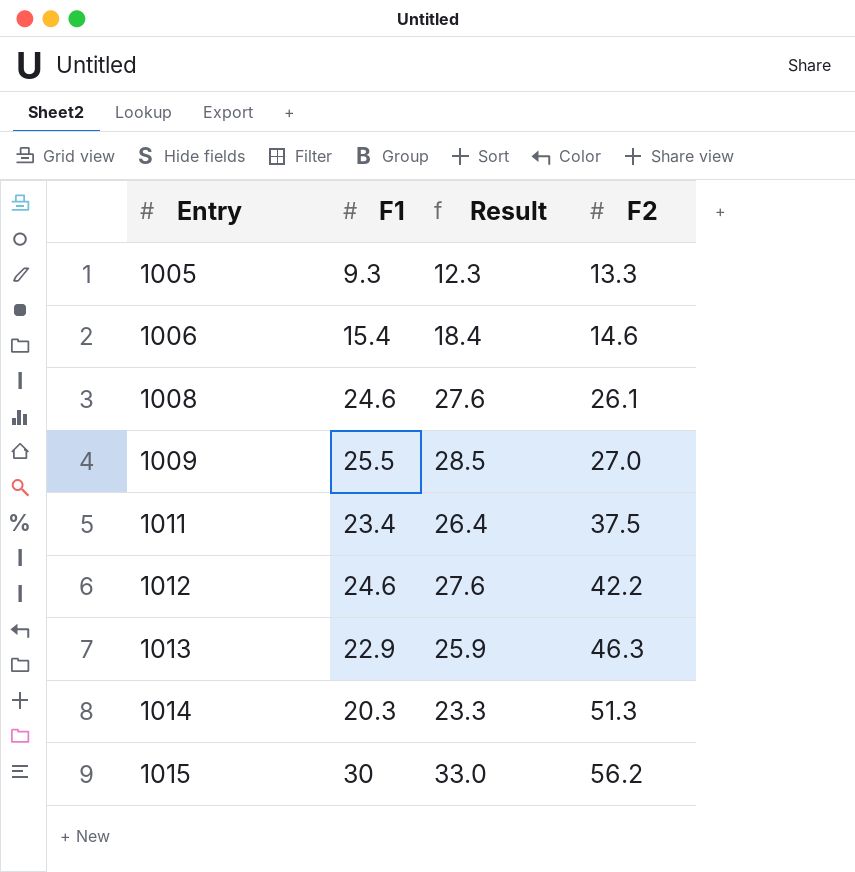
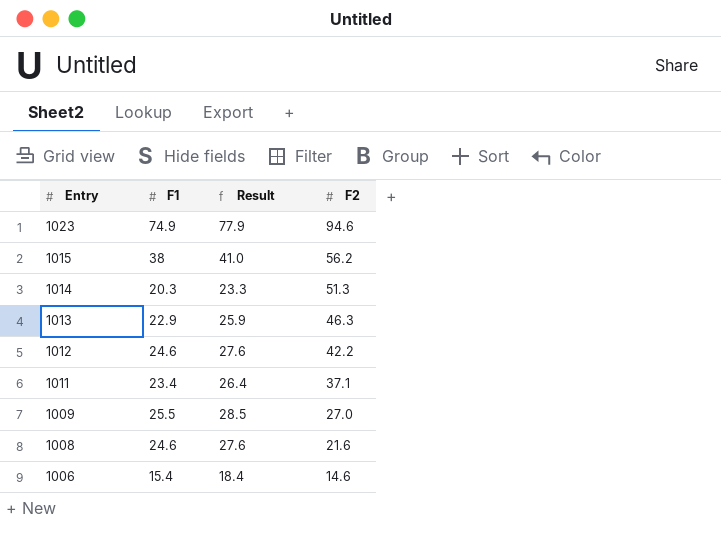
row order: Entry ascending -> Entry descending
row 1005: 9.3 | 12.3 | 13.3 -> none
row 1023: none -> 74.9 | 77.9 | 94.6
1015 | F1: 30 -> 38
1015 | Result: 33.0 -> 41.0
1011 | F2: 37.5 -> 37.1
1008 | F2: 26.1 -> 21.6

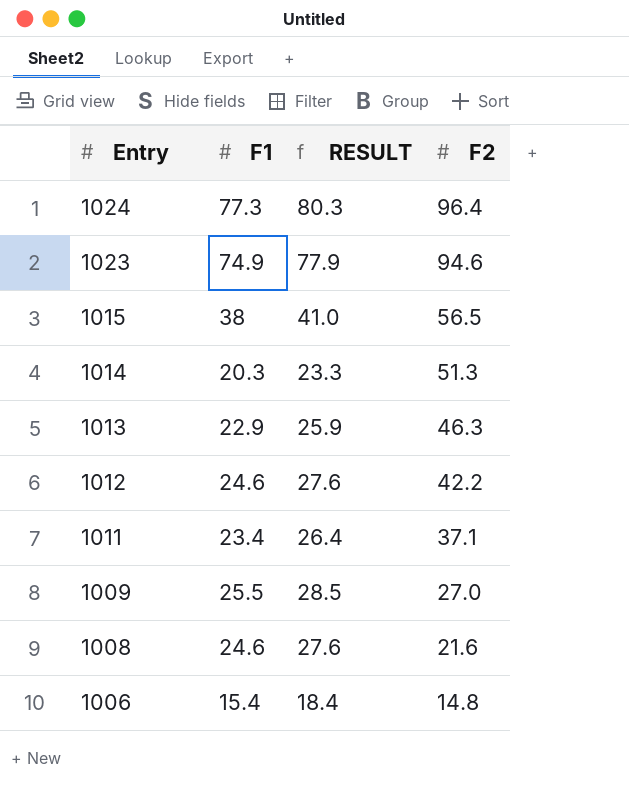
column name: Result -> RESULT
row 1024: none -> 77.3 | 80.3 | 96.4
1015 | F2: 56.2 -> 56.5
1006 | F2: 14.6 -> 14.8

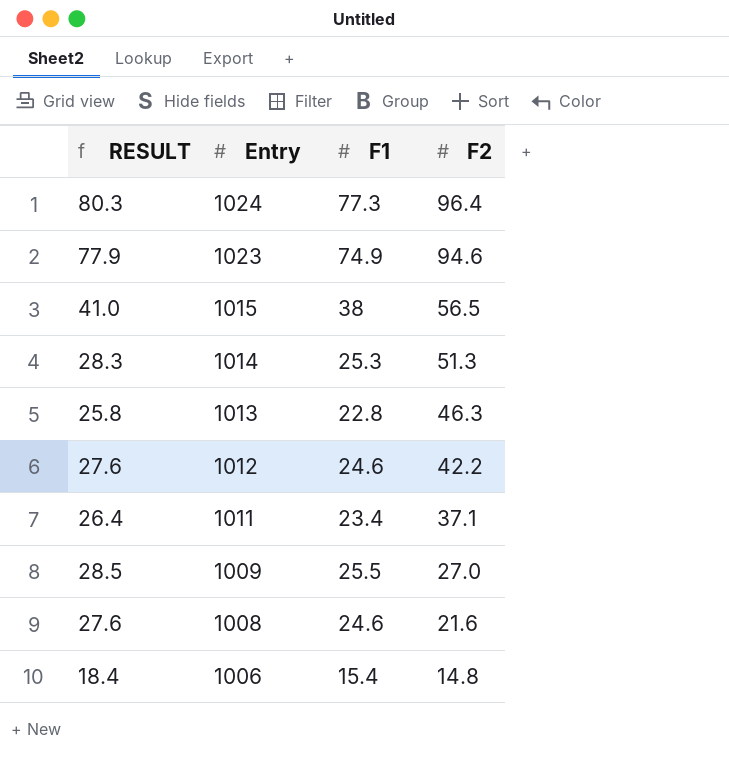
column RESULT | position: 3 -> 1
1014 | RESULT: 23.3 -> 28.3
1014 | F1: 20.3 -> 25.3
1013 | RESULT: 25.9 -> 25.8
1013 | F1: 22.9 -> 22.8

